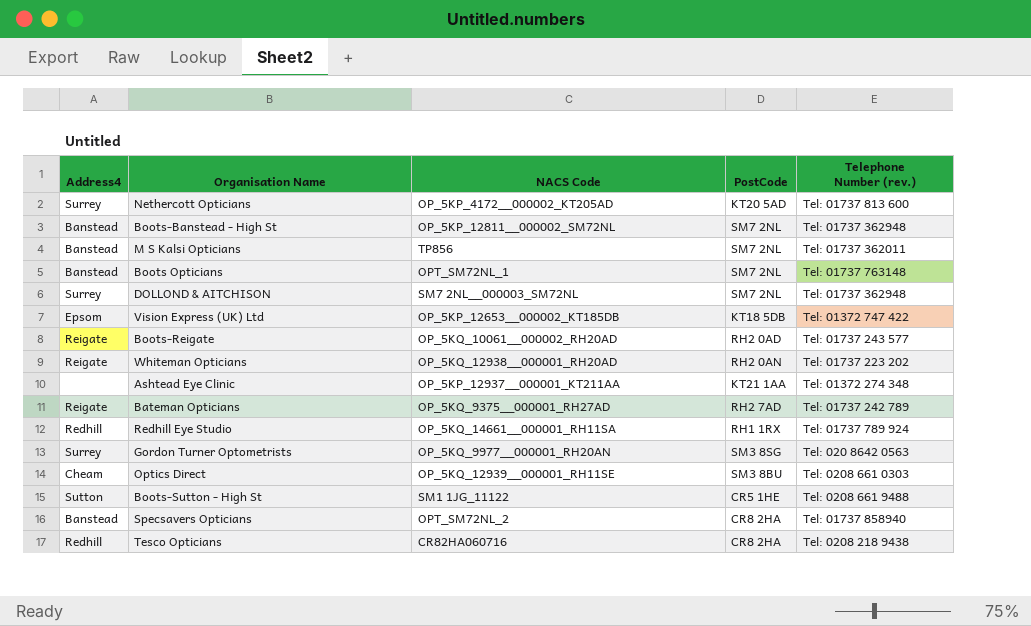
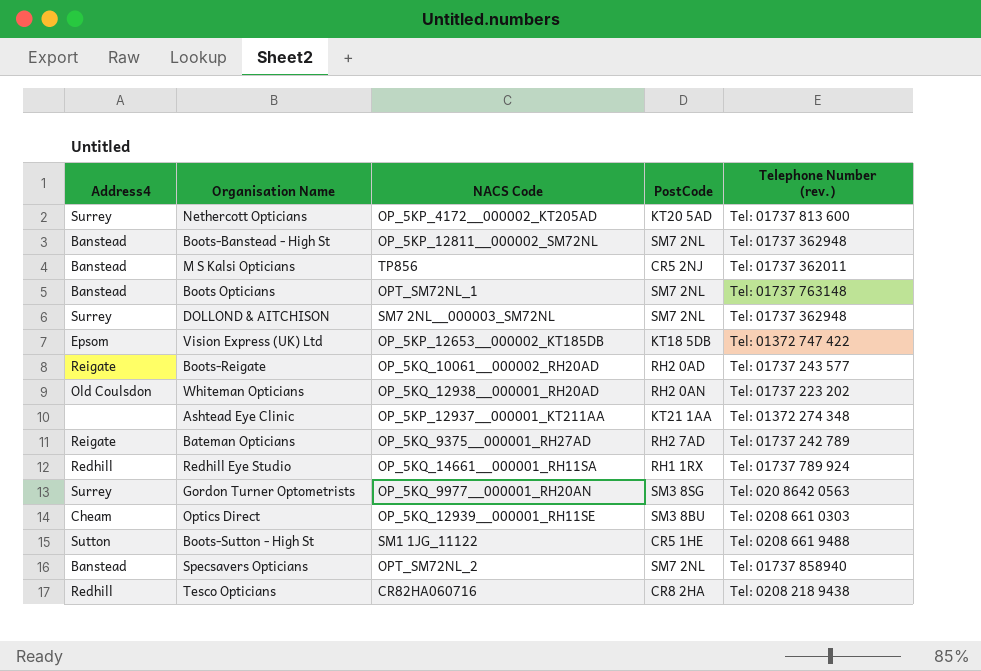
M S Kalsi Opticians | PostCode: SM7 2NL -> CR5 2NJ
Whiteman Opticians | Address4: Reigate -> Old Coulsdon
Specsavers Opticians | PostCode: CR8 2HA -> SM7 2NL

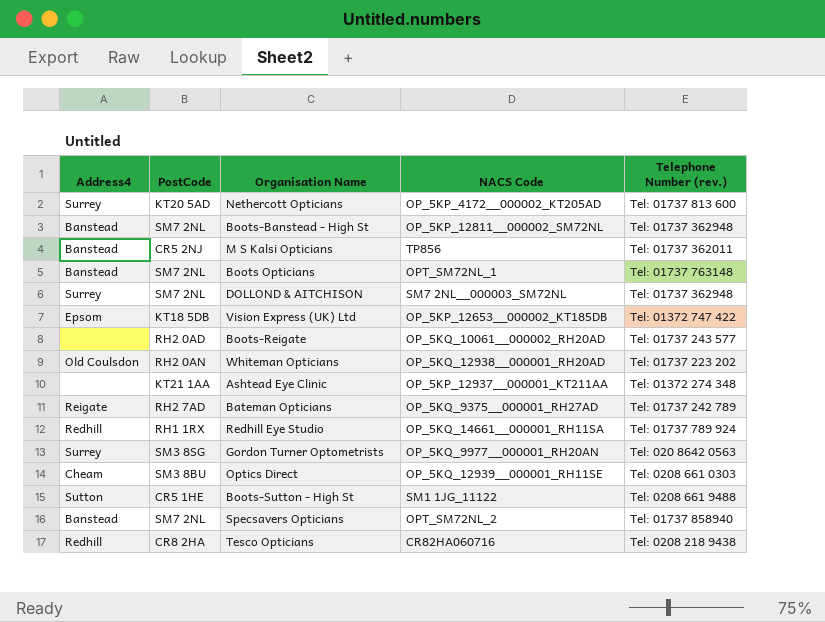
column PostCode | position: 4 -> 2
Boots-Reigate | Address4: Reigate -> none

